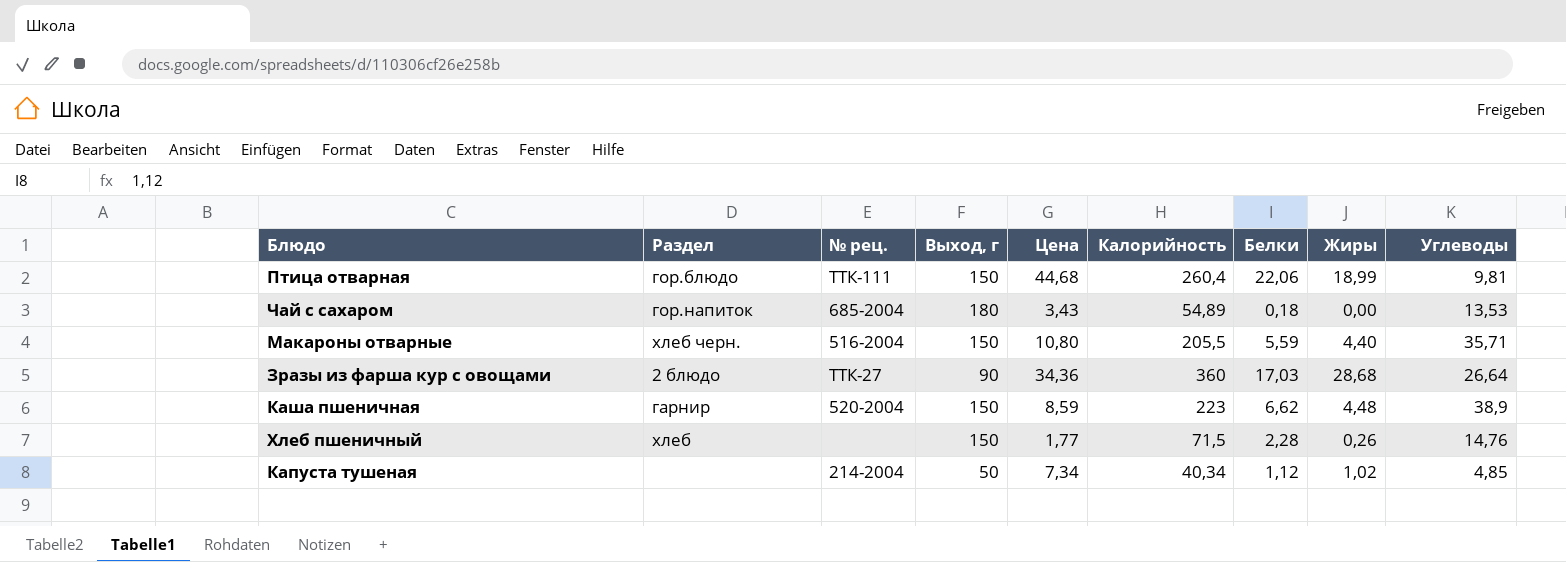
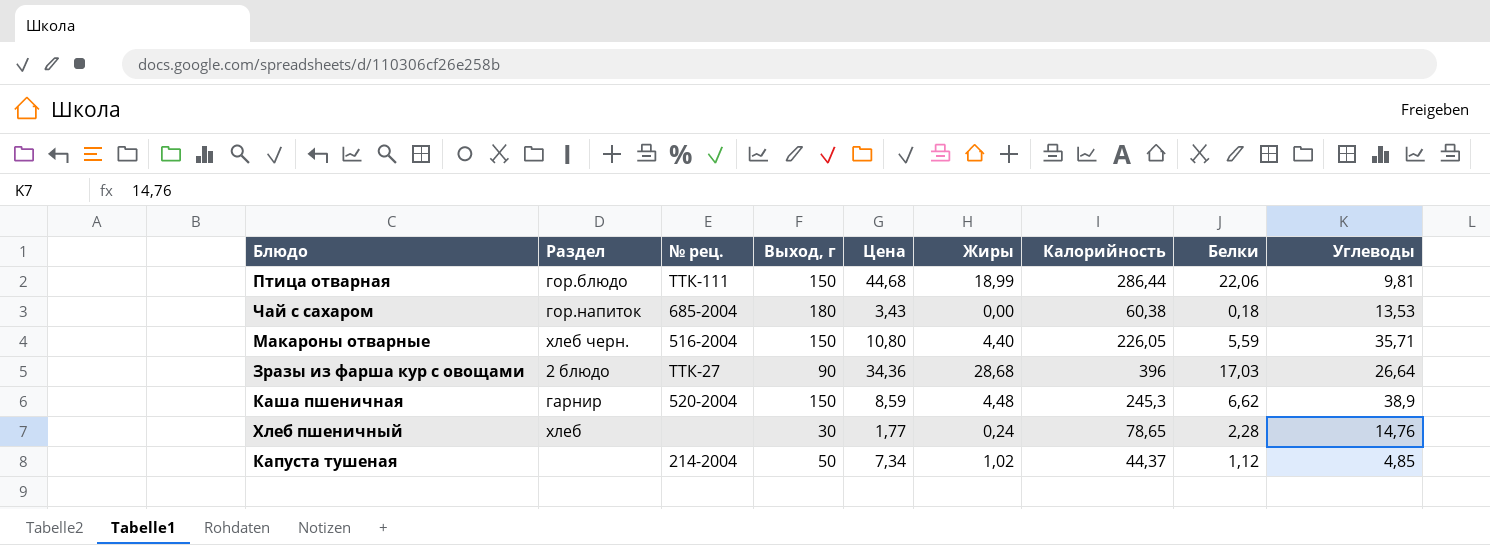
column Жиры | position: 8 -> 6
Птица отварная | Калорийность: 260,4 -> 286,44
Чай с сахаром | Калорийность: 54,89 -> 60,38
Макароны отварные | Калорийность: 205,5 -> 226,05
Зразы из фарша кур с овощами | Калорийность: 360 -> 396
Каша пшеничная | Калорийность: 223 -> 245,3
Хлеб пшеничный | Выход, г: 150 -> 30
Хлеб пшеничный | Жиры: 0,26 -> 0,24
Хлеб пшеничный | Калорийность: 71,5 -> 78,65
Капуста тушеная | Калорийность: 40,34 -> 44,37

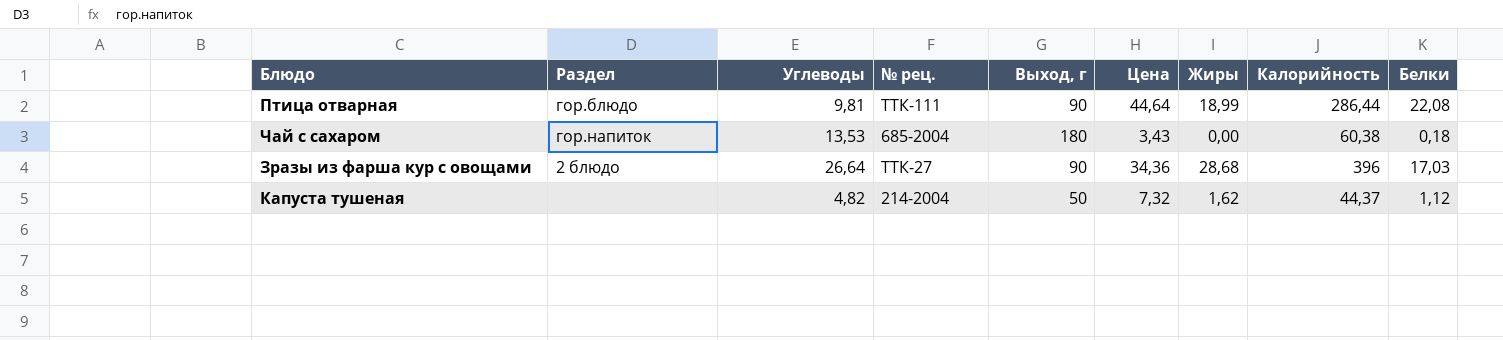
column Углеводы | position: 9 -> 3
row Макароны отварные: хлеб черн. | 516-2004 | 150 | 10,80 | 4,40 | 226,05 | 5,59 | 35,71 -> none
row Каша пшеничная: гарнир | 520-2004 | 150 | 8,59 | 4,48 | 245,3 | 6,62 | 38,9 -> none
row Хлеб пшеничный: хлеб | none | 30 | 1,77 | 0,24 | 78,65 | 2,28 | 14,76 -> none
Птица отварная | Выход, г: 150 -> 90
Птица отварная | Цена: 44,68 -> 44,64
Птица отварная | Белки: 22,06 -> 22,08
Капуста тушеная | Углеводы: 4,85 -> 4,82
Капуста тушеная | Цена: 7,34 -> 7,32
Капуста тушеная | Жиры: 1,02 -> 1,62

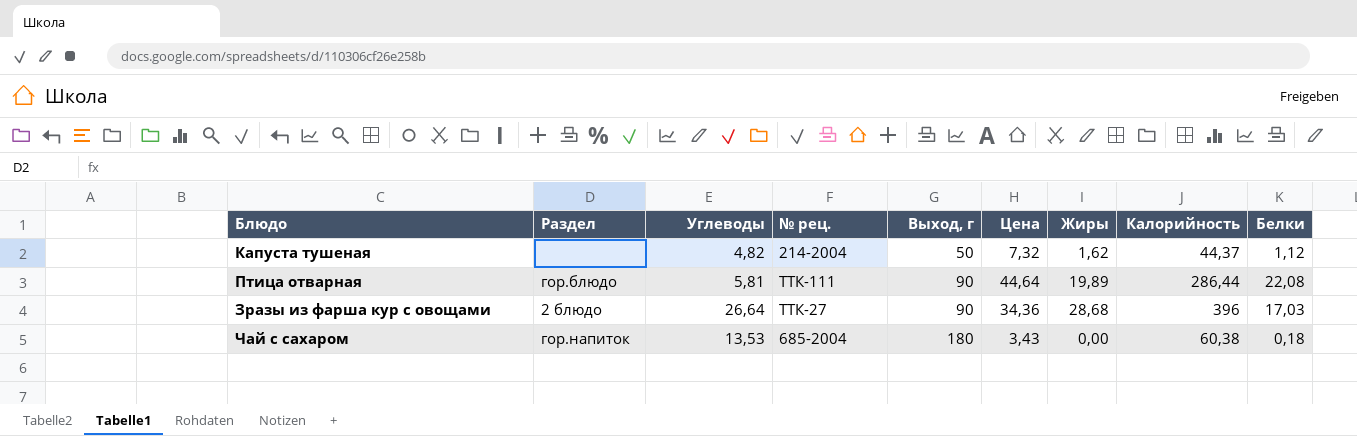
row order: none -> Выход, г ascending
Птица отварная | Углеводы: 9,81 -> 5,81
Птица отварная | Жиры: 18,99 -> 19,89

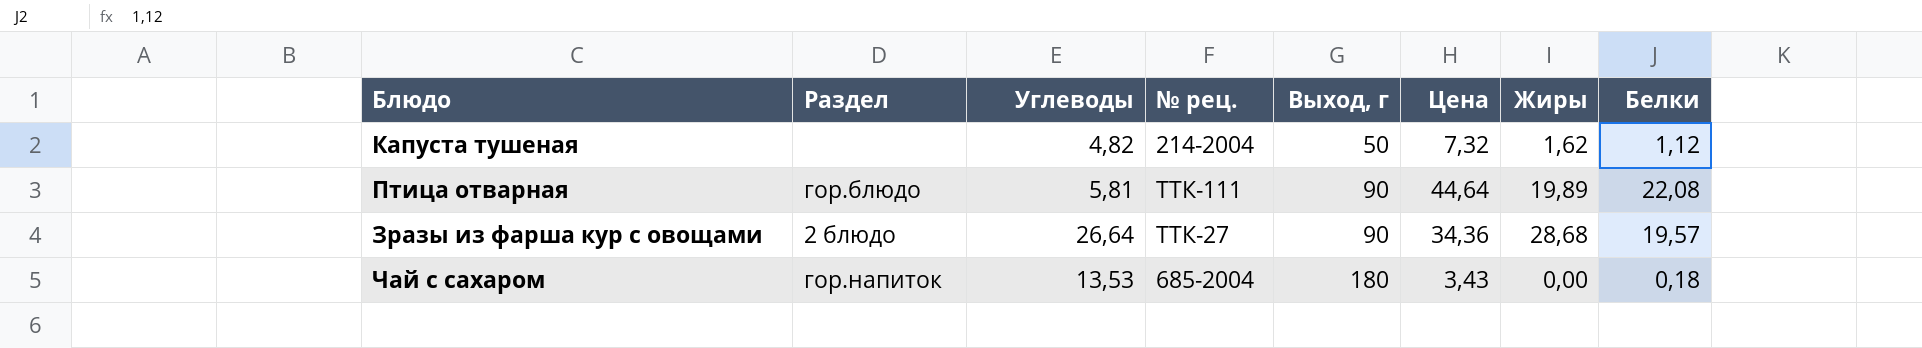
column Калорийность | position: 8 -> none
Зразы из фарша кур с овощами | Белки: 17,03 -> 19,57

